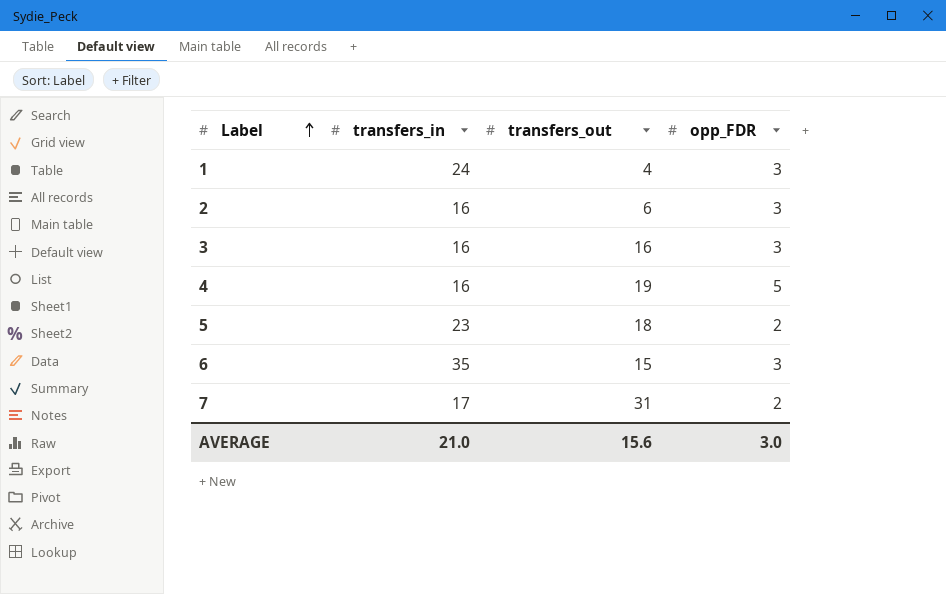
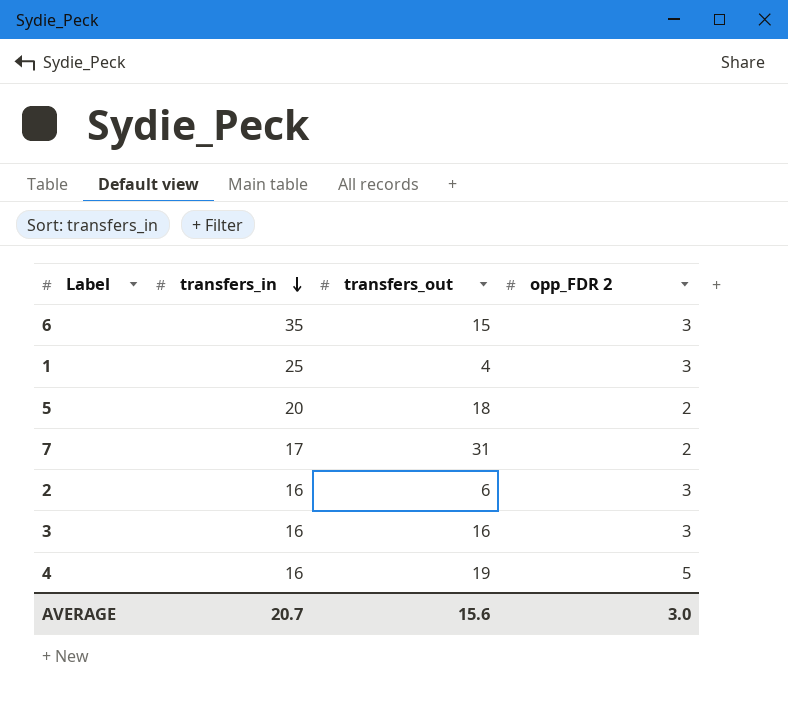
row order: Label ascending -> transfers_in descending
column name: opp_FDR -> opp_FDR 2
1 | transfers_in: 24 -> 25
5 | transfers_in: 23 -> 20
AVERAGE | transfers_in: 21.0 -> 20.7

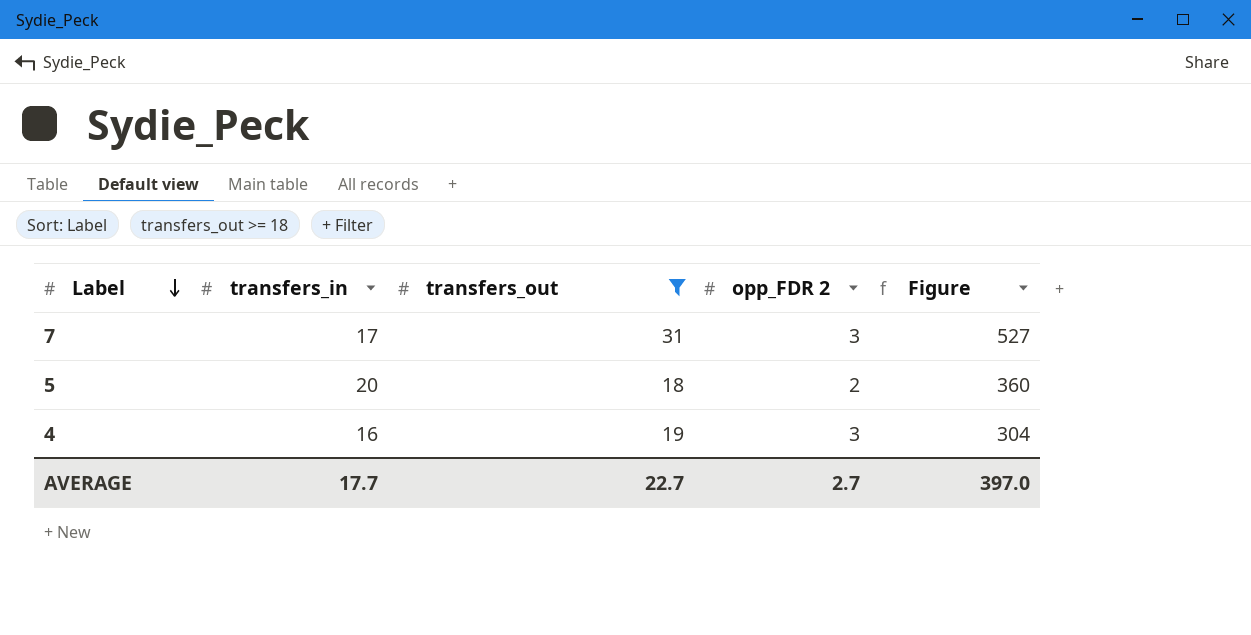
filter: none -> transfers_out >= 18
row order: transfers_in descending -> Label descending
column Figure | formula: none -> [transfers_in] * [transfers_out]
7 | opp_FDR 2: 2 -> 3
4 | opp_FDR 2: 5 -> 3
AVERAGE | transfers_in: 20.7 -> 17.7
AVERAGE | transfers_out: 15.6 -> 22.7
AVERAGE | opp_FDR 2: 3.0 -> 2.7

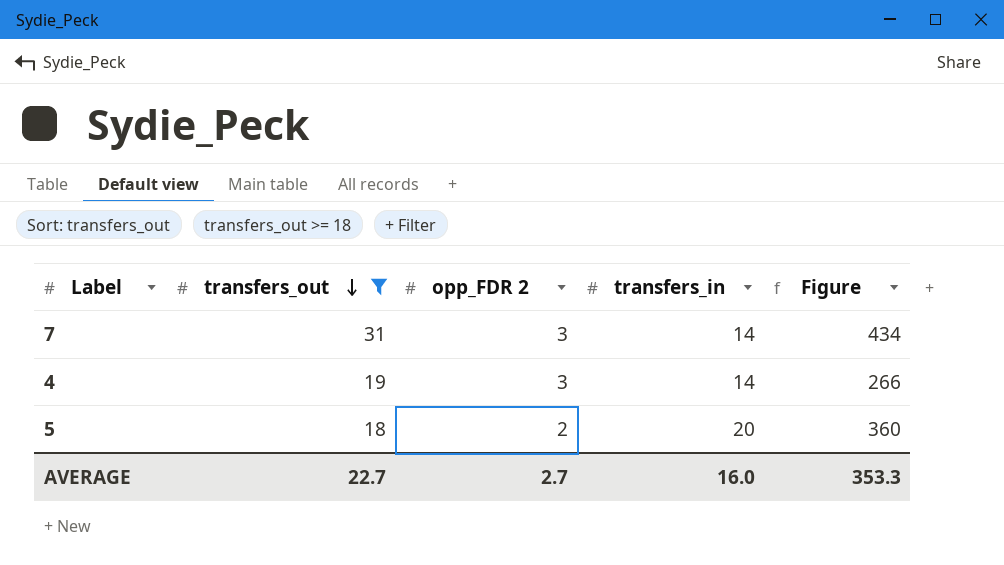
row order: Label descending -> transfers_out descending
column transfers_in | position: 2 -> 4
7 | transfers_in: 17 -> 14
7 | Figure: 527 -> 434
4 | transfers_in: 16 -> 14
4 | Figure: 304 -> 266
AVERAGE | transfers_in: 17.7 -> 16.0
AVERAGE | Figure: 397.0 -> 353.3

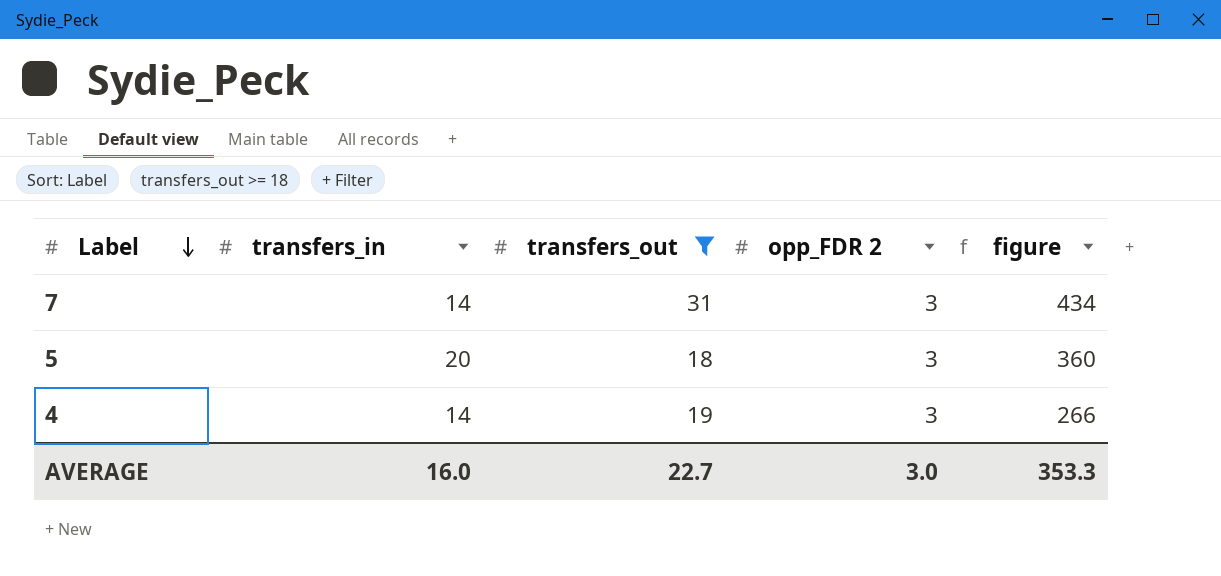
row order: transfers_out descending -> Label descending
column transfers_in | position: 4 -> 2
column name: Figure -> figure
5 | opp_FDR 2: 2 -> 3
AVERAGE | opp_FDR 2: 2.7 -> 3.0

